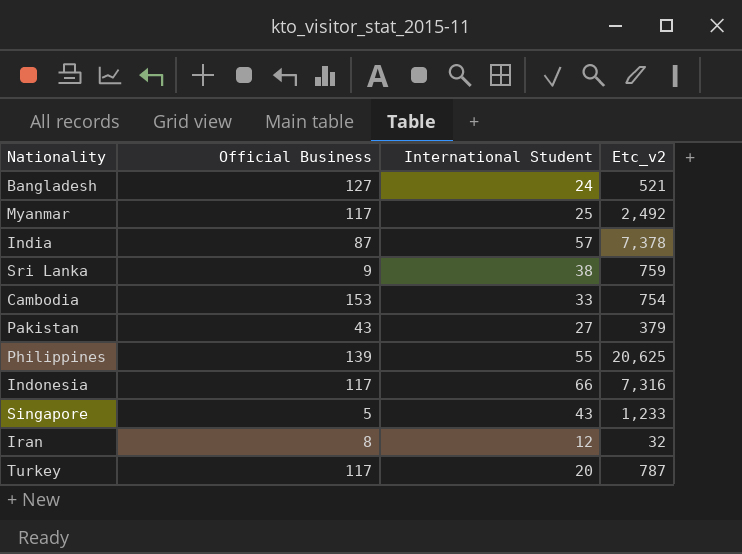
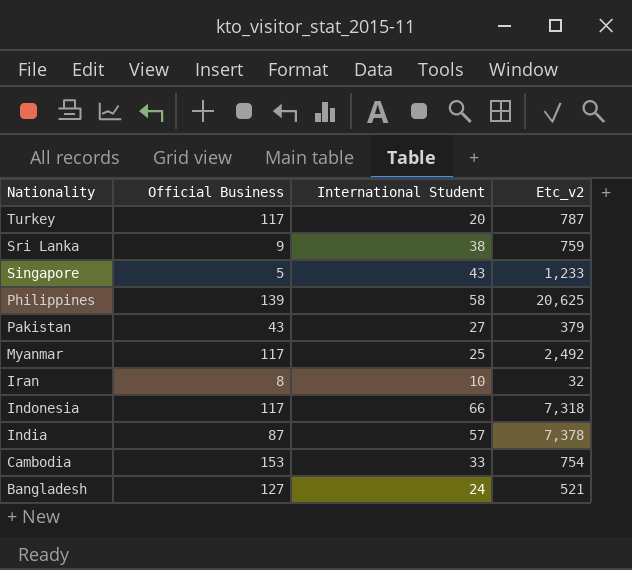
row order: none -> Nationality descending
Philippines | International Student: 55 -> 58
Iran | International Student: 12 -> 10
Indonesia | Etc_v2: 7,316 -> 7,318

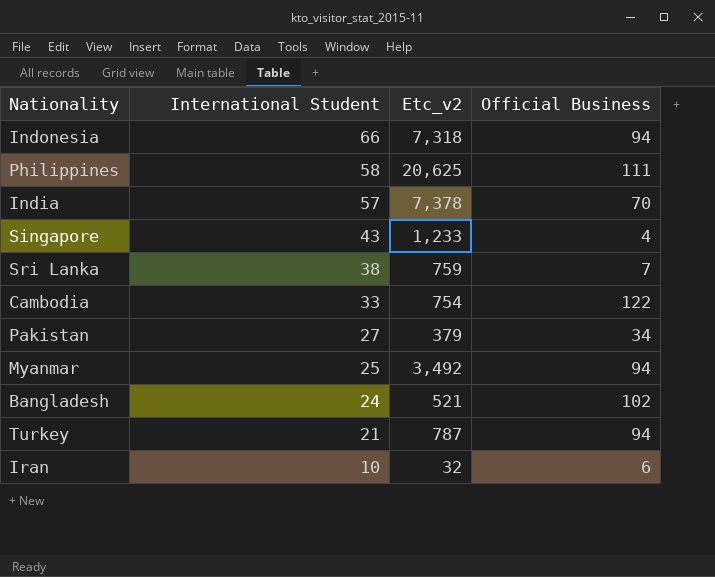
row order: Nationality descending -> International Student descending
column Official Business | position: 2 -> 4
Indonesia | Official Business: 117 -> 94
Philippines | Official Business: 139 -> 111
India | Official Business: 87 -> 70
Singapore | Official Business: 5 -> 4
Sri Lanka | Official Business: 9 -> 7
Cambodia | Official Business: 153 -> 122
Pakistan | Official Business: 43 -> 34
Myanmar | Etc_v2: 2,492 -> 3,492
Myanmar | Official Business: 117 -> 94
Bangladesh | Official Business: 127 -> 102
Turkey | International Student: 20 -> 21
Turkey | Official Business: 117 -> 94
Iran | Official Business: 8 -> 6

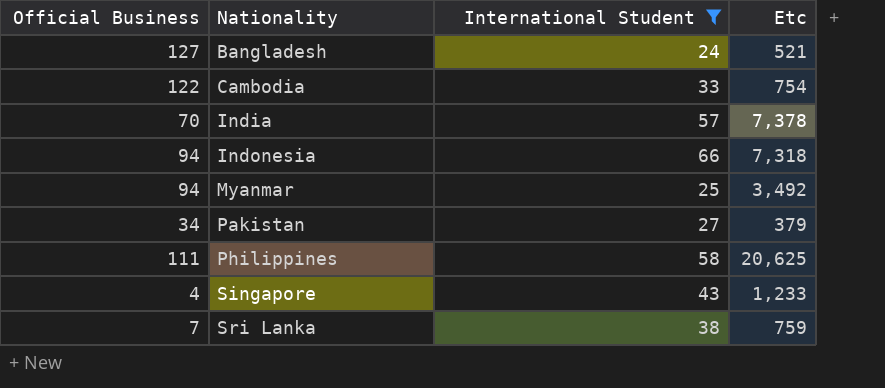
filter: none -> International Student >= 24
row order: International Student descending -> Nationality ascending
column Official Business | position: 4 -> 1
column name: Etc_v2 -> Etc
Bangladesh | Official Business: 102 -> 127

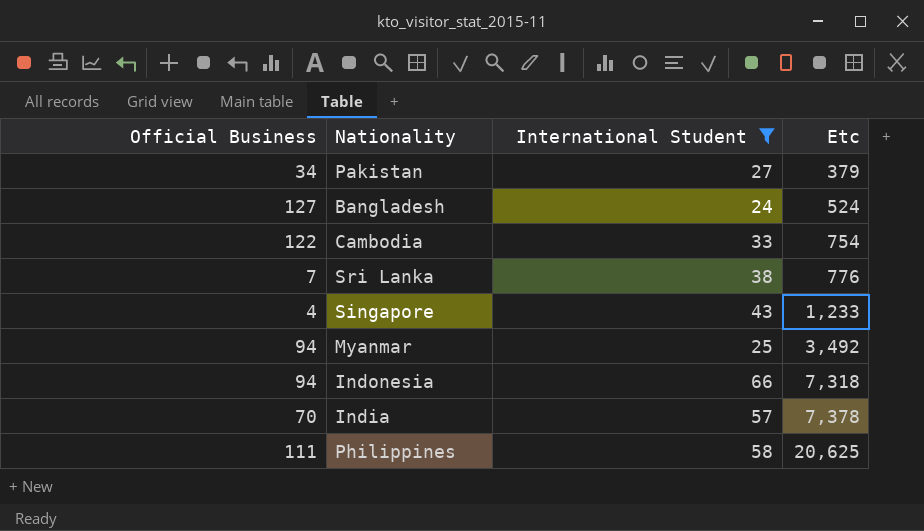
row order: Nationality ascending -> Etc ascending
Bangladesh | Etc: 521 -> 524
Sri Lanka | Etc: 759 -> 776

